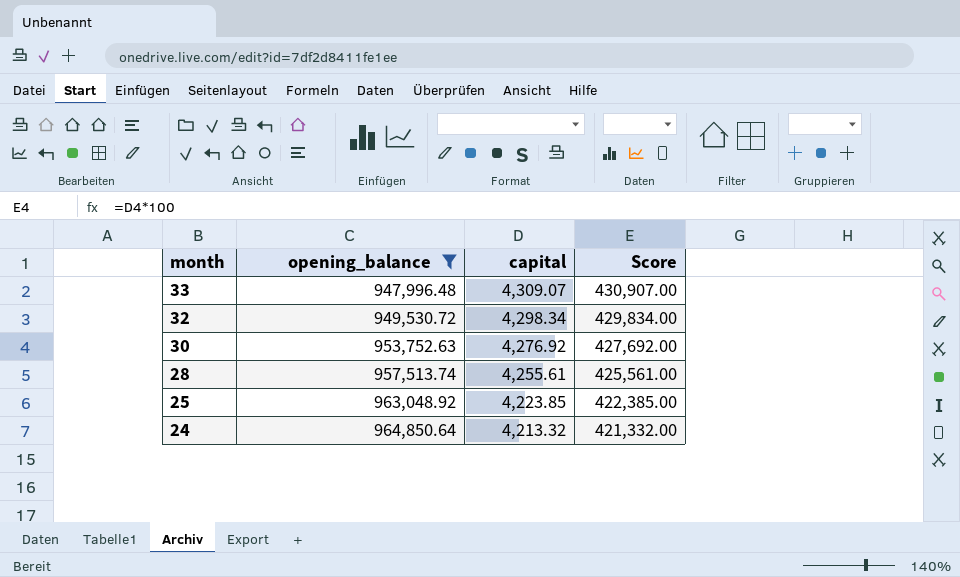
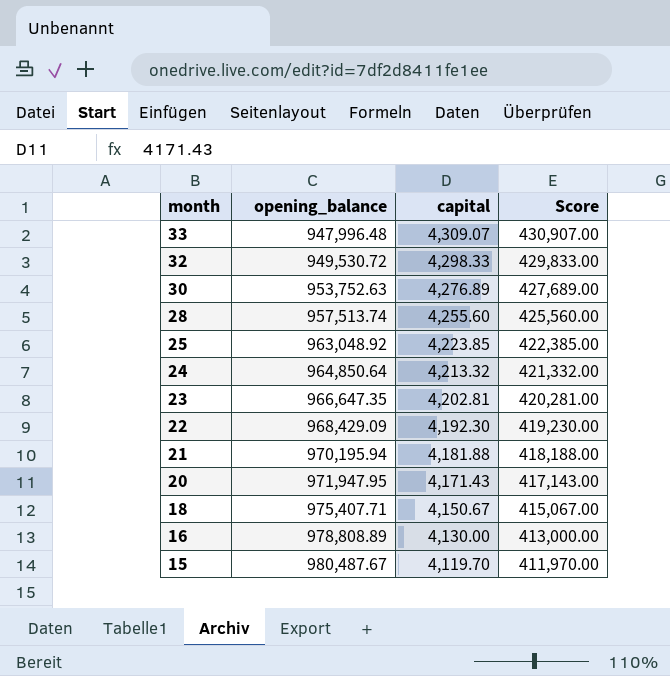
filter: opening_balance <= 964,850.64 -> none
32 | capital: 4,298.34 -> 4,298.33
32 | Score: 429,834.00 -> 429,833.00
30 | capital: 4,276.92 -> 4,276.89
30 | Score: 427,692.00 -> 427,689.00
28 | capital: 4,255.61 -> 4,255.60
28 | Score: 425,561.00 -> 425,560.00

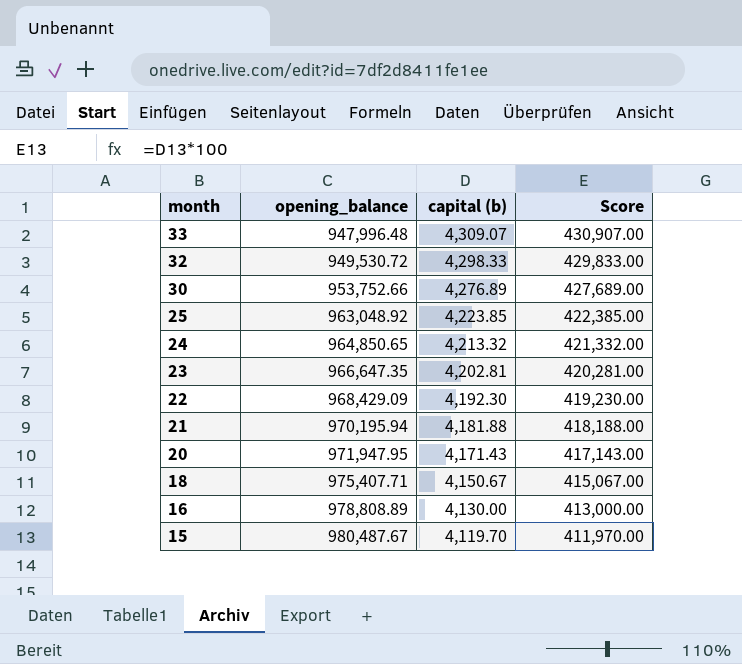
column name: capital -> capital (b)
row 28: 957,513.74 | 4,255.60 | 425,560.00 -> none
30 | opening_balance: 953,752.63 -> 953,752.66
24 | opening_balance: 964,850.64 -> 964,850.65

